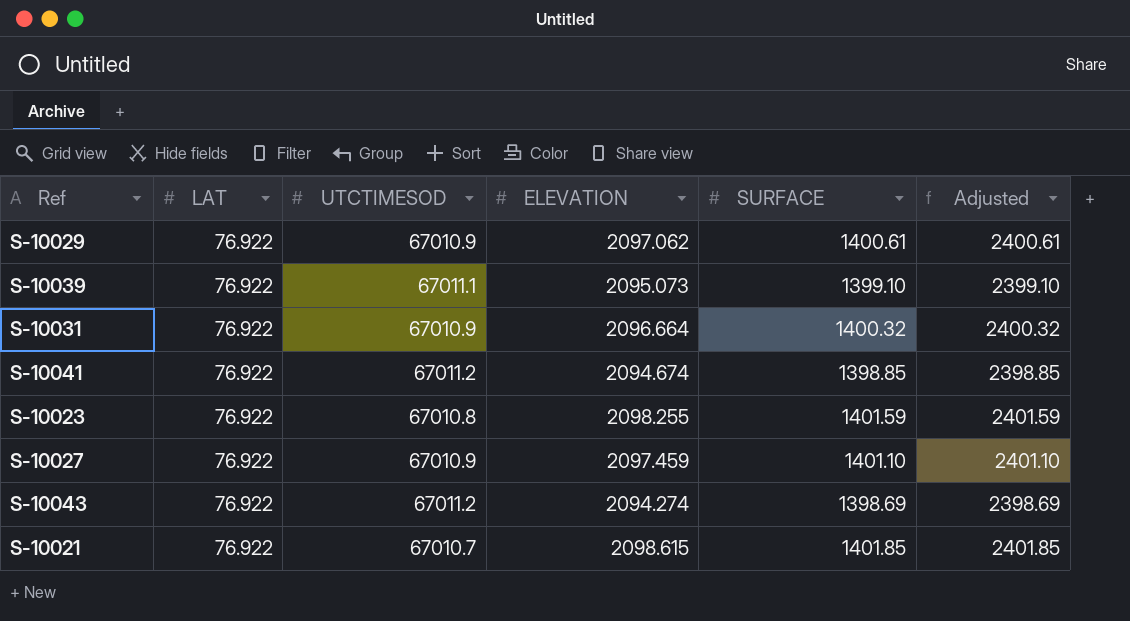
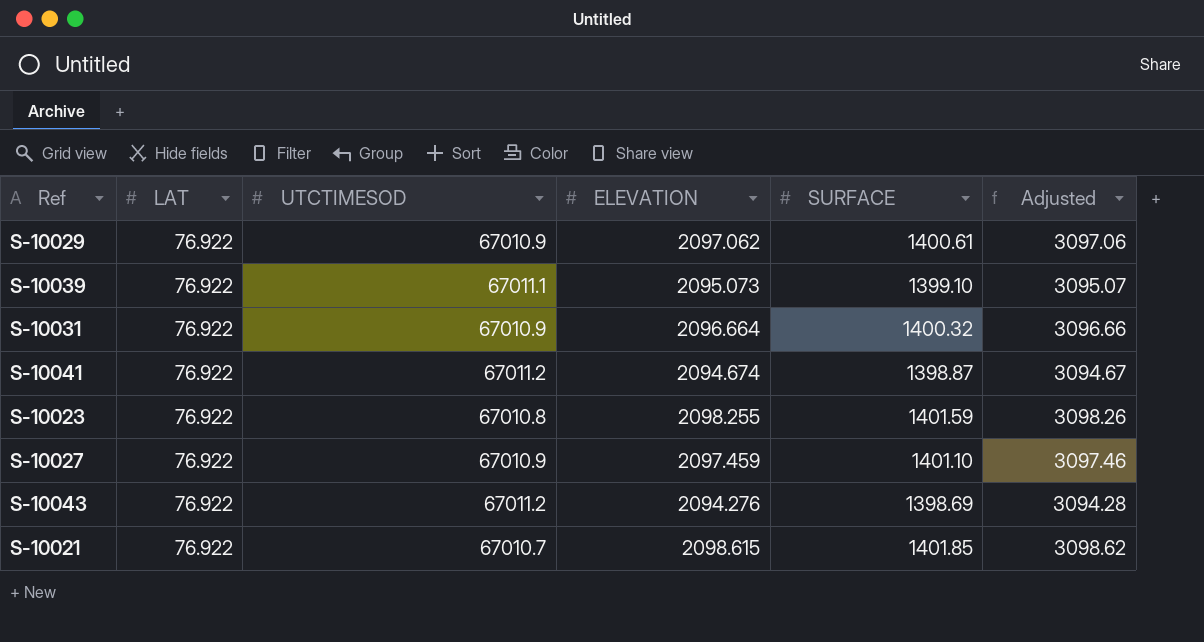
column Adjusted | formula: [SURFACE] + 1000 -> [ELEVATION] + 1000
S-10041 | SURFACE: 1398.85 -> 1398.87
S-10043 | ELEVATION: 2094.274 -> 2094.276

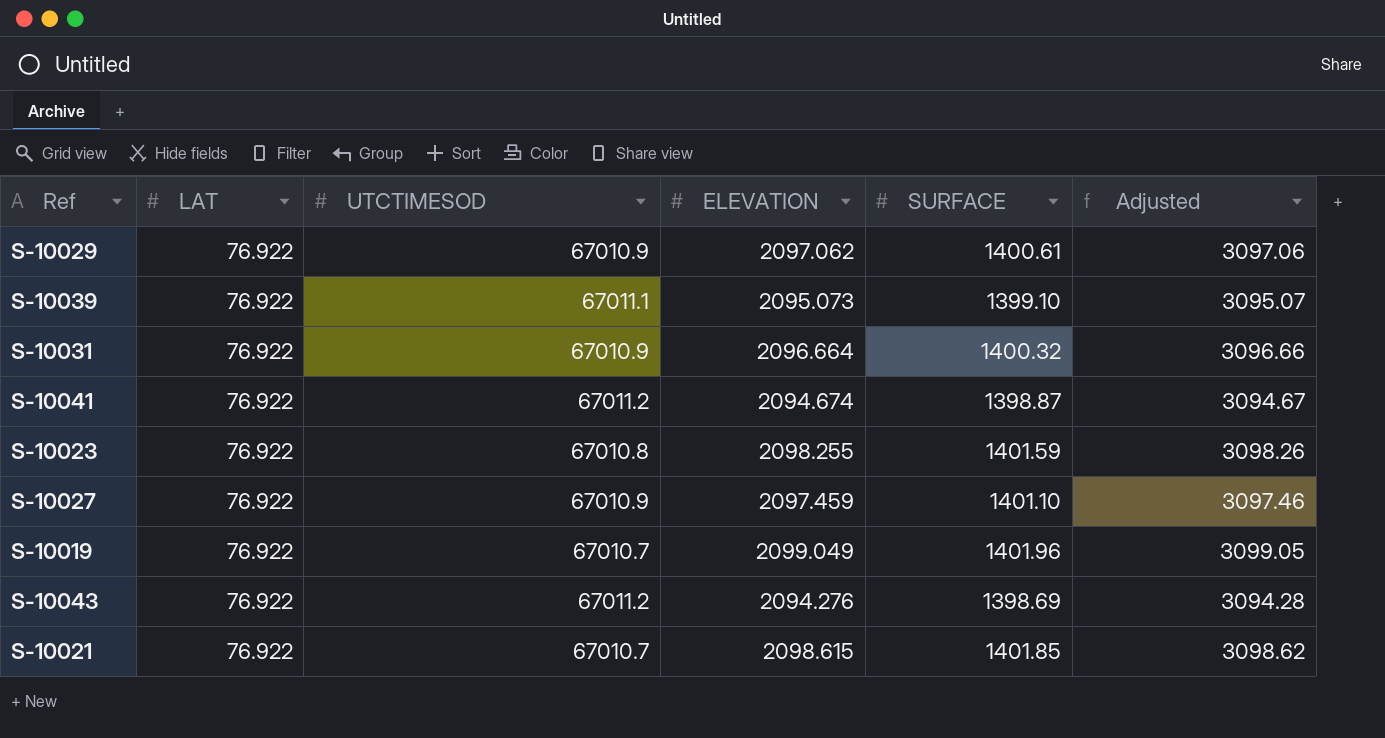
row S-10019: none -> 76.922 | 67010.7 | 2099.049 | 1401.96 | 3099.05

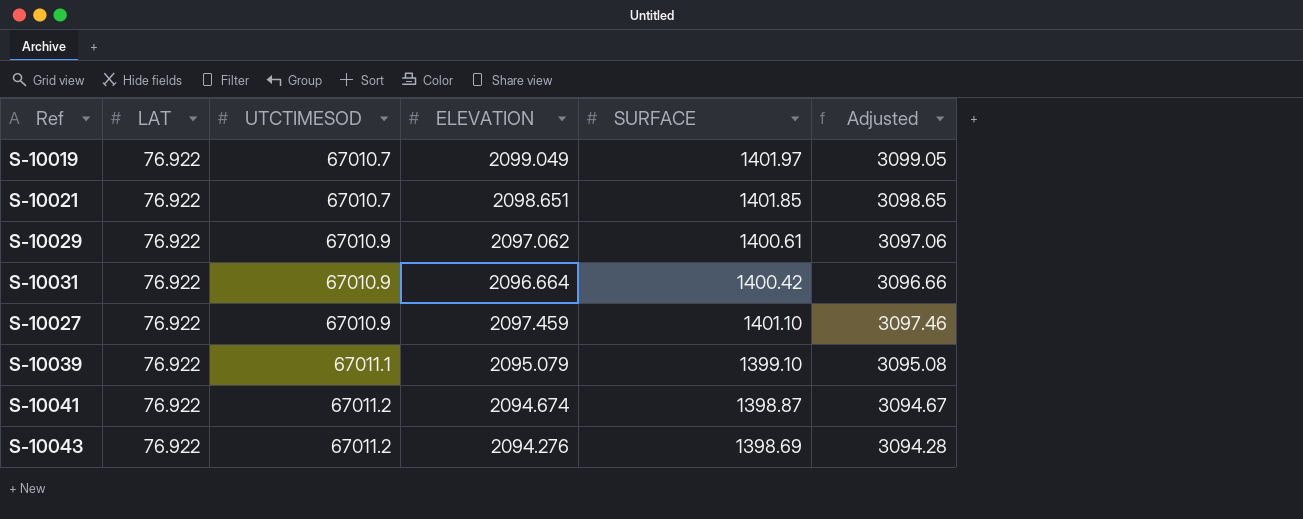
row order: none -> UTCTIMESOD ascending
row S-10023: 76.922 | 67010.8 | 2098.255 | 1401.59 | 3098.26 -> none
S-10019 | SURFACE: 1401.96 -> 1401.97
S-10021 | ELEVATION: 2098.615 -> 2098.651
S-10021 | Adjusted: 3098.62 -> 3098.65
S-10031 | SURFACE: 1400.32 -> 1400.42
S-10039 | ELEVATION: 2095.073 -> 2095.079
S-10039 | Adjusted: 3095.07 -> 3095.08

